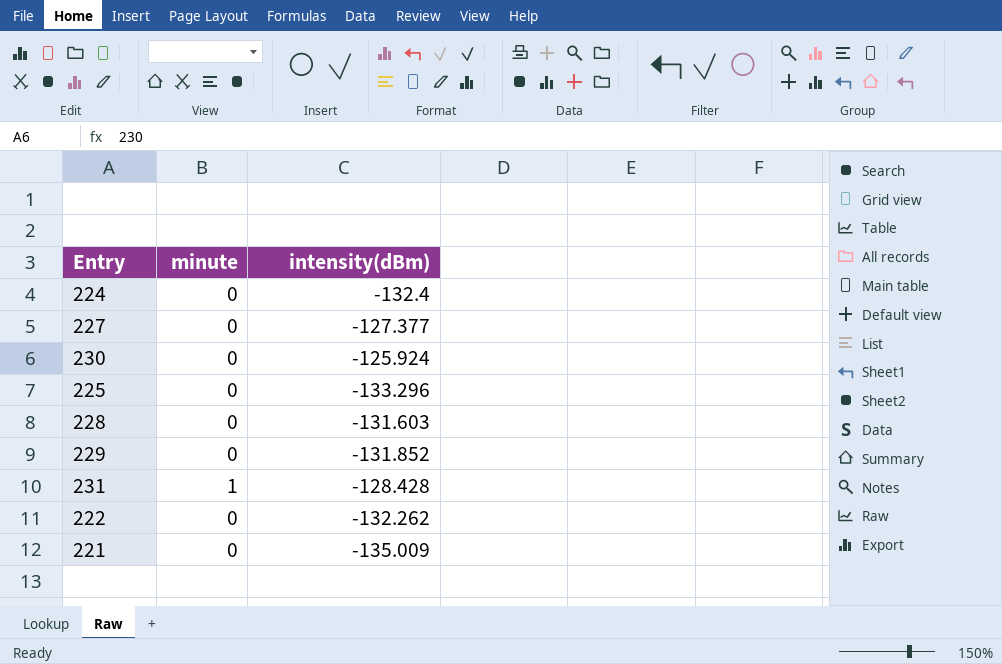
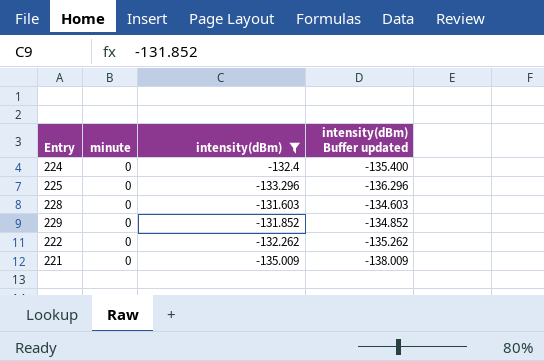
filter: none -> intensity(dBm) <= -131.603
column intensity(dBm) Buffer updated | formula: none -> [intensity(dBm)] - 3

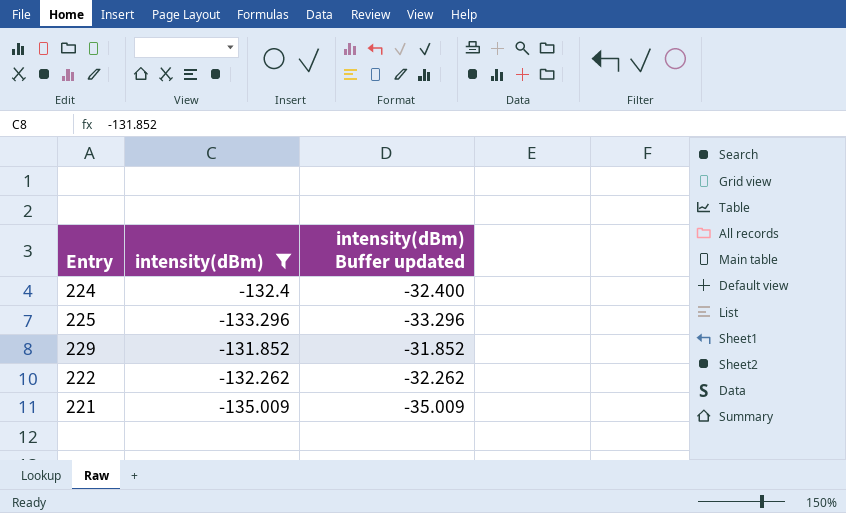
column minute | position: 2 -> none
column intensity(dBm) Buffer updated | formula: [intensity(dBm)] - 3 -> [intensity(dBm)] + 100
row 228: 0 | -131.603 | -134.603 -> none

